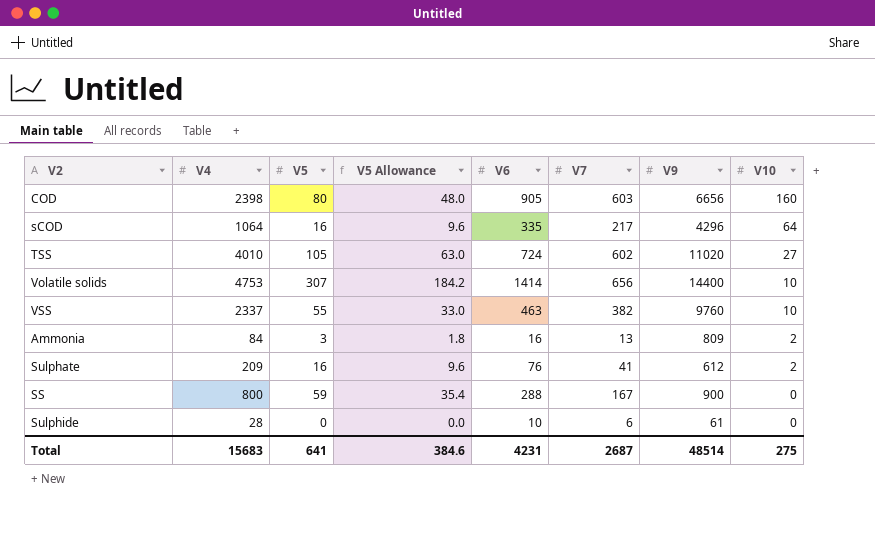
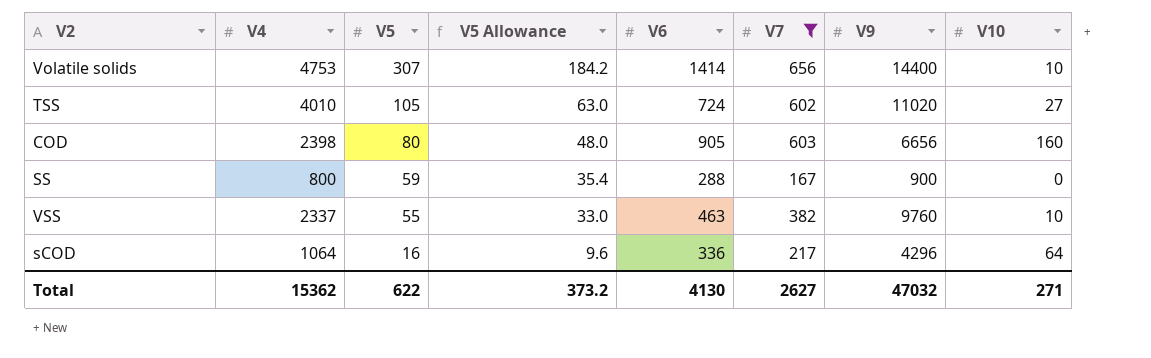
filter: none -> V7 >= 167
row order: V10 descending -> V5 descending
sCOD | V6: 335 -> 336
Total | V4: 15683 -> 15362
Total | V5: 641 -> 622
Total | V5 Allowance: 384.6 -> 373.2
Total | V6: 4231 -> 4130
Total | V7: 2687 -> 2627
Total | V9: 48514 -> 47032
Total | V10: 275 -> 271

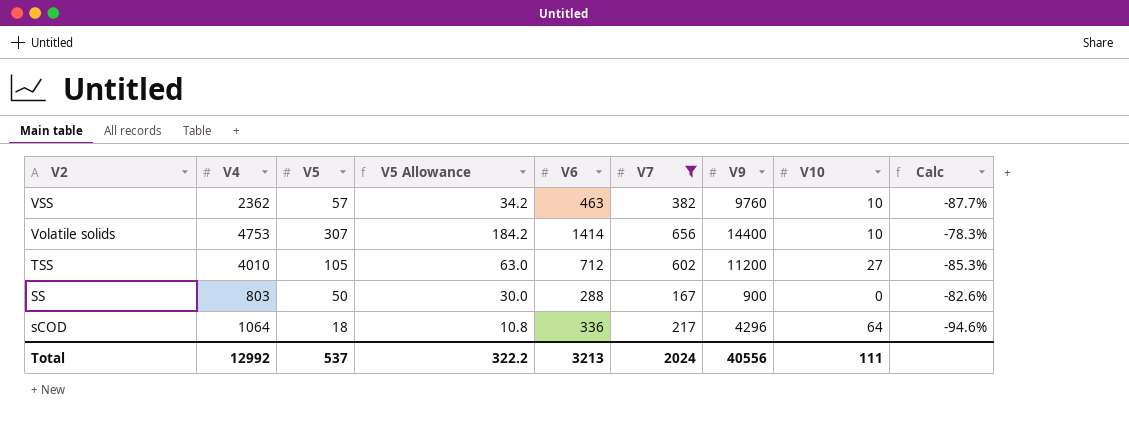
row order: V5 descending -> V2 descending
column Calc | formula: none -> ([V5] - [V6]) / [V6]
row COD: 2398 | 80 | 48.0 | 905 | 603 | 6656 | 160 -> none
VSS | V4: 2337 -> 2362
VSS | V5: 55 -> 57
VSS | V5 Allowance: 33.0 -> 34.2
TSS | V6: 724 -> 712
TSS | V9: 11020 -> 11200
SS | V4: 800 -> 803
SS | V5: 59 -> 50
SS | V5 Allowance: 35.4 -> 30.0
sCOD | V5: 16 -> 18
sCOD | V5 Allowance: 9.6 -> 10.8
Total | V4: 15362 -> 12992
Total | V5: 622 -> 537
Total | V5 Allowance: 373.2 -> 322.2
Total | V6: 4130 -> 3213
Total | V7: 2627 -> 2024
Total | V9: 47032 -> 40556
Total | V10: 271 -> 111

